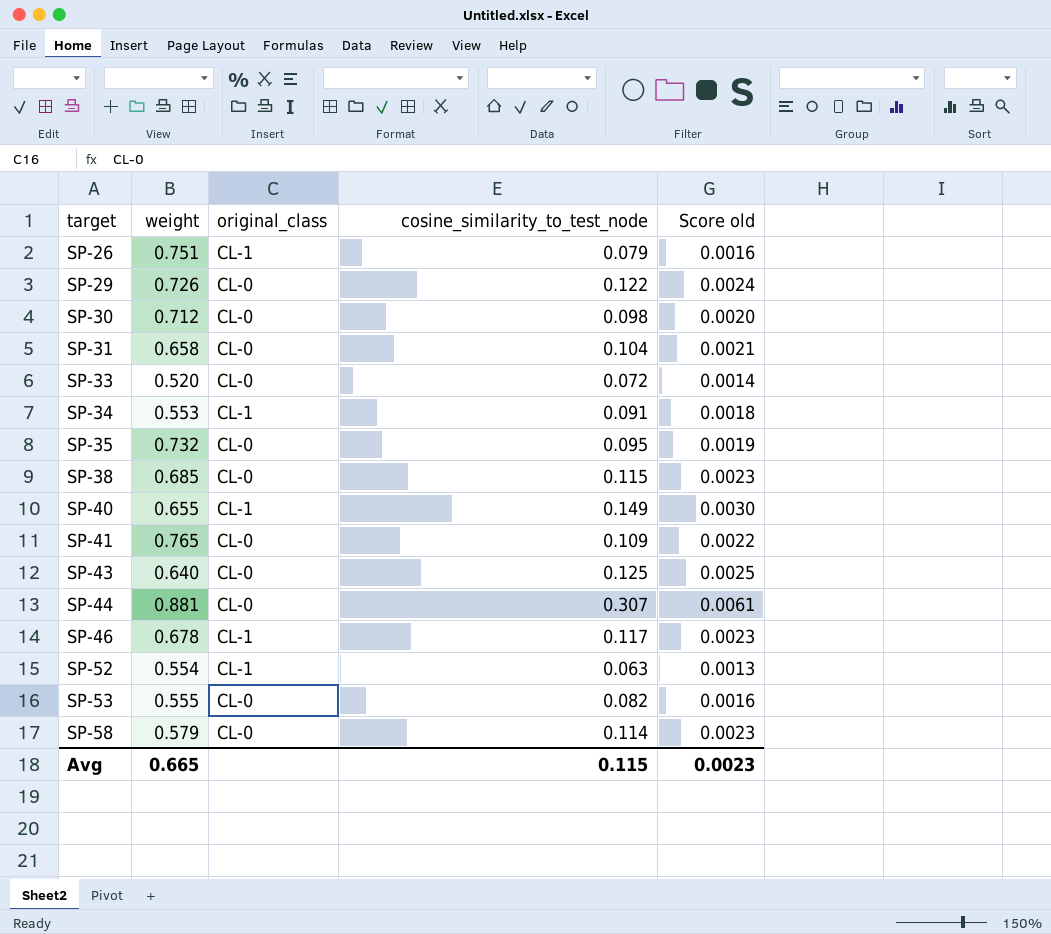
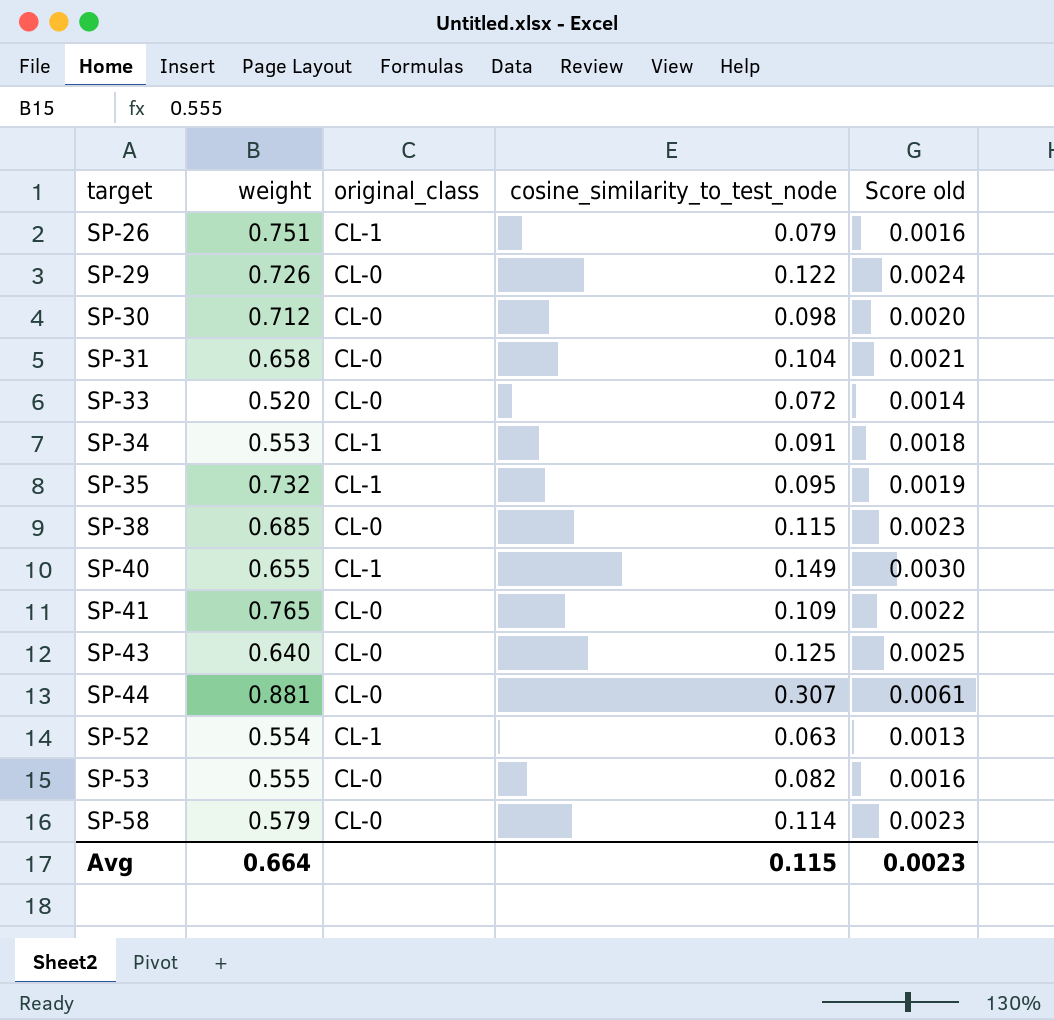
row SP-46: 0.678 | CL-1 | 0.117 | 0.0023 -> none
SP-35 | original_class: CL-0 -> CL-1
Avg | weight: 0.665 -> 0.664

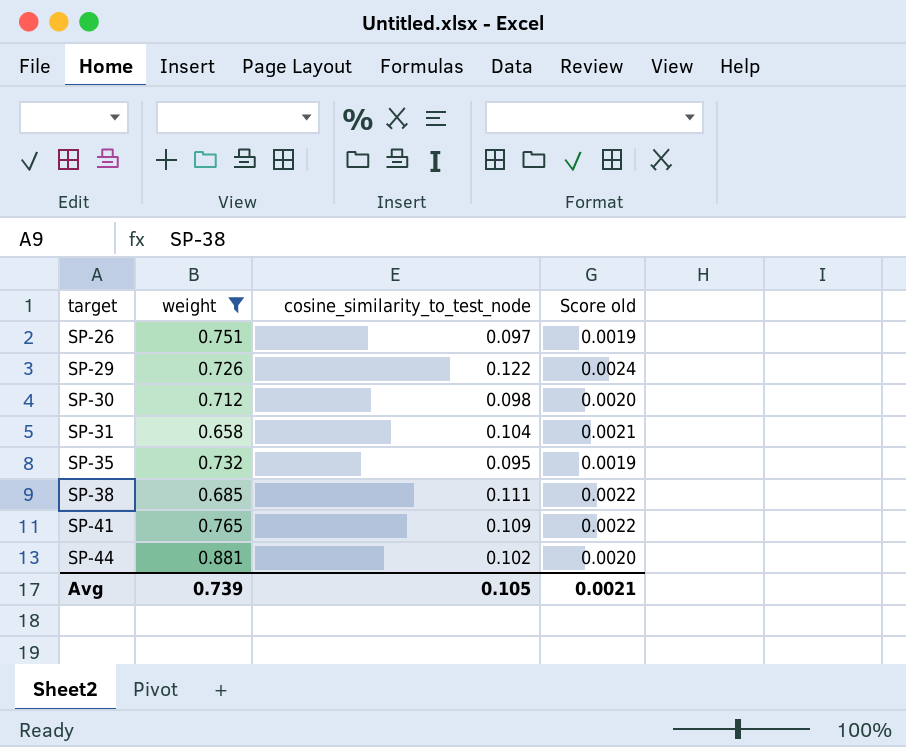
filter: none -> weight >= 0.658
column original_class | position: 3 -> none
SP-26 | cosine_similarity_to_test_node: 0.079 -> 0.097
SP-26 | Score old: 0.0016 -> 0.0019
SP-38 | cosine_similarity_to_test_node: 0.115 -> 0.111
SP-38 | Score old: 0.0023 -> 0.0022
SP-44 | cosine_similarity_to_test_node: 0.307 -> 0.102
SP-44 | Score old: 0.0061 -> 0.0020
Avg | weight: 0.664 -> 0.739
Avg | cosine_similarity_to_test_node: 0.115 -> 0.105
Avg | Score old: 0.0023 -> 0.0021

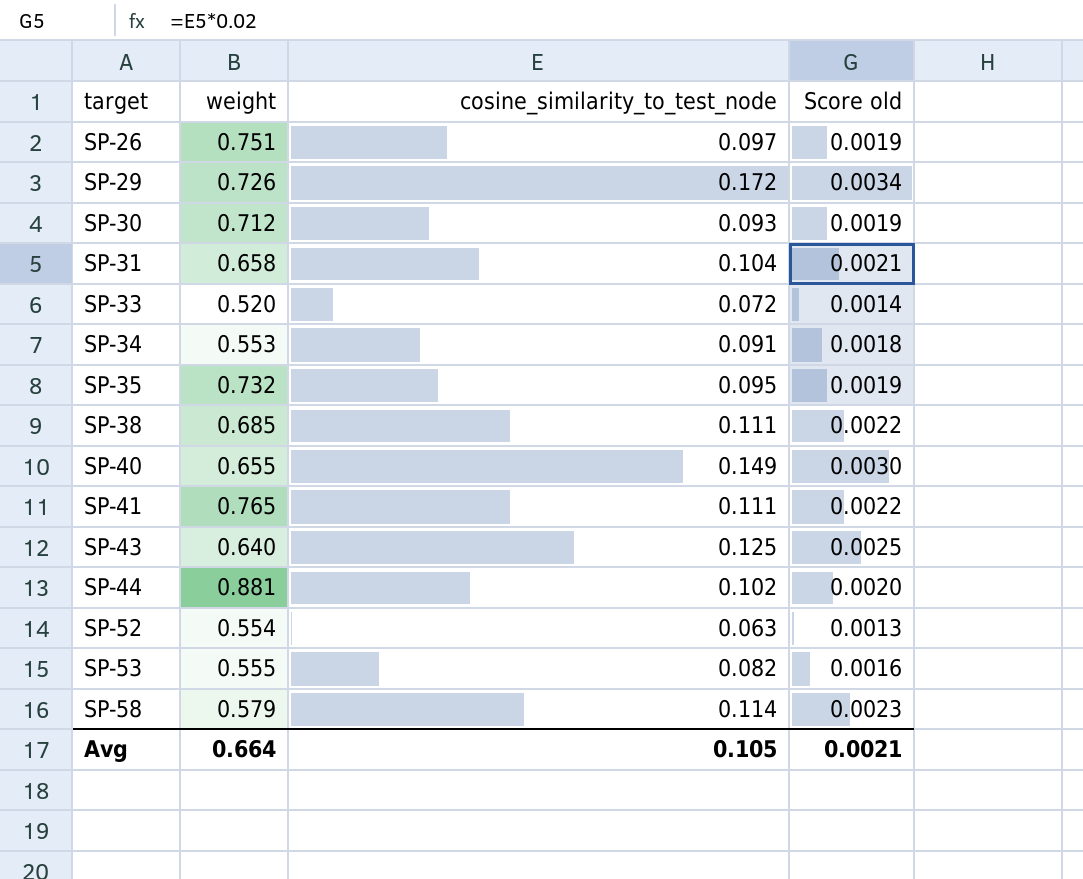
filter: weight >= 0.658 -> none
SP-29 | cosine_similarity_to_test_node: 0.122 -> 0.172
SP-29 | Score old: 0.0024 -> 0.0034
SP-30 | cosine_similarity_to_test_node: 0.098 -> 0.093
SP-30 | Score old: 0.0020 -> 0.0019
SP-41 | cosine_similarity_to_test_node: 0.109 -> 0.111
Avg | weight: 0.739 -> 0.664

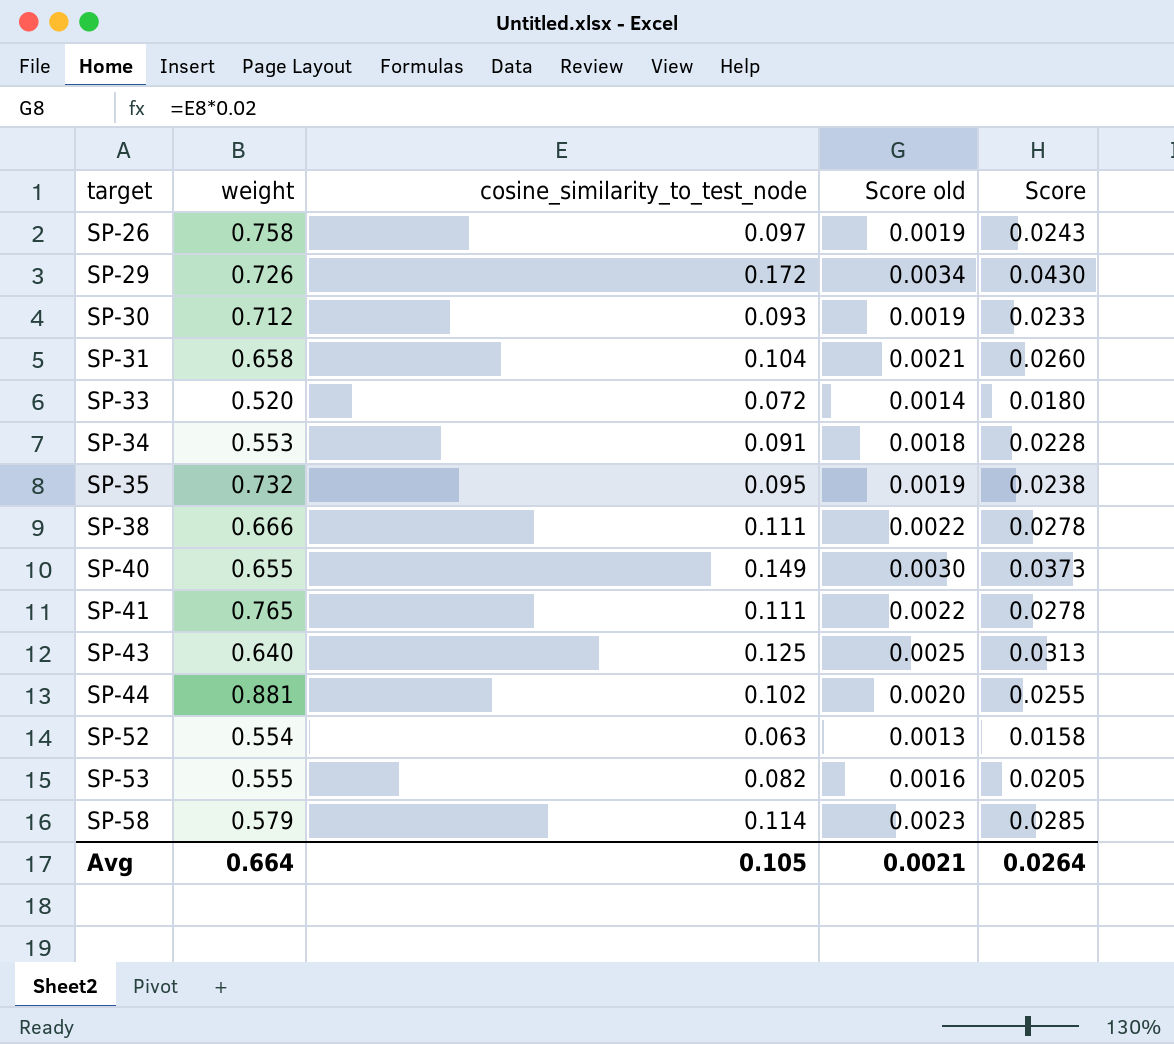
column Score | formula: none -> [cosine_similarity_to_test_node] * 0.25
SP-26 | weight: 0.751 -> 0.758
SP-38 | weight: 0.685 -> 0.666

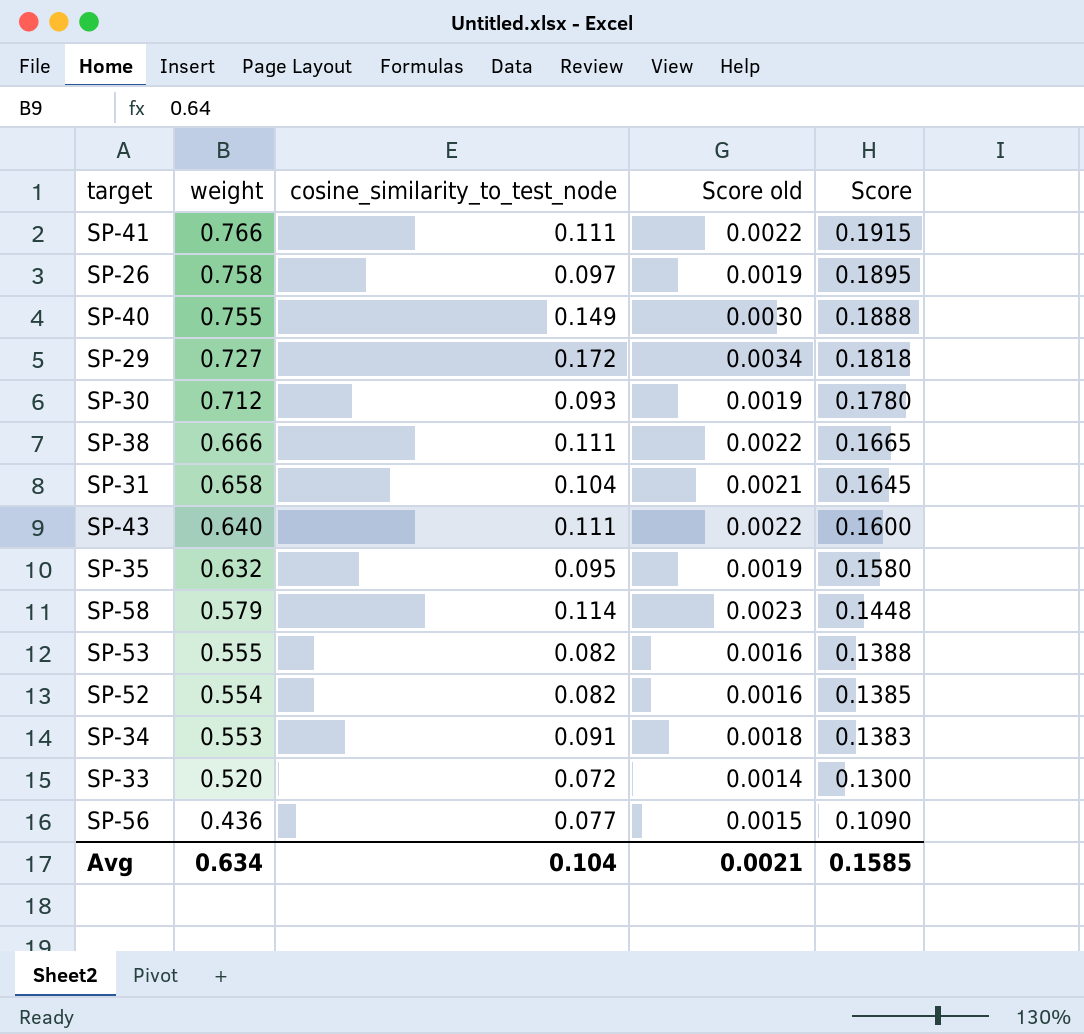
row order: target ascending -> weight descending
column Score | formula: [cosine_similarity_to_test_node] * 0.25 -> [weight] * 0.25
row SP-44: 0.881 | 0.102 | 0.0020 | 0.0255 -> none
SP-41 | weight: 0.765 -> 0.766
SP-40 | weight: 0.655 -> 0.755
SP-29 | weight: 0.726 -> 0.727
SP-43 | cosine_similarity_to_test_node: 0.125 -> 0.111
SP-43 | Score old: 0.0025 -> 0.0022
SP-35 | weight: 0.732 -> 0.632
SP-52 | cosine_similarity_to_test_node: 0.063 -> 0.082
SP-52 | Score old: 0.0013 -> 0.0016
row SP-56: none -> 0.436 | 0.077 | 0.0015 | 0.1090
Avg | weight: 0.664 -> 0.634
Avg | cosine_similarity_to_test_node: 0.105 -> 0.104
Avg | Score: 0.0264 -> 0.1585

